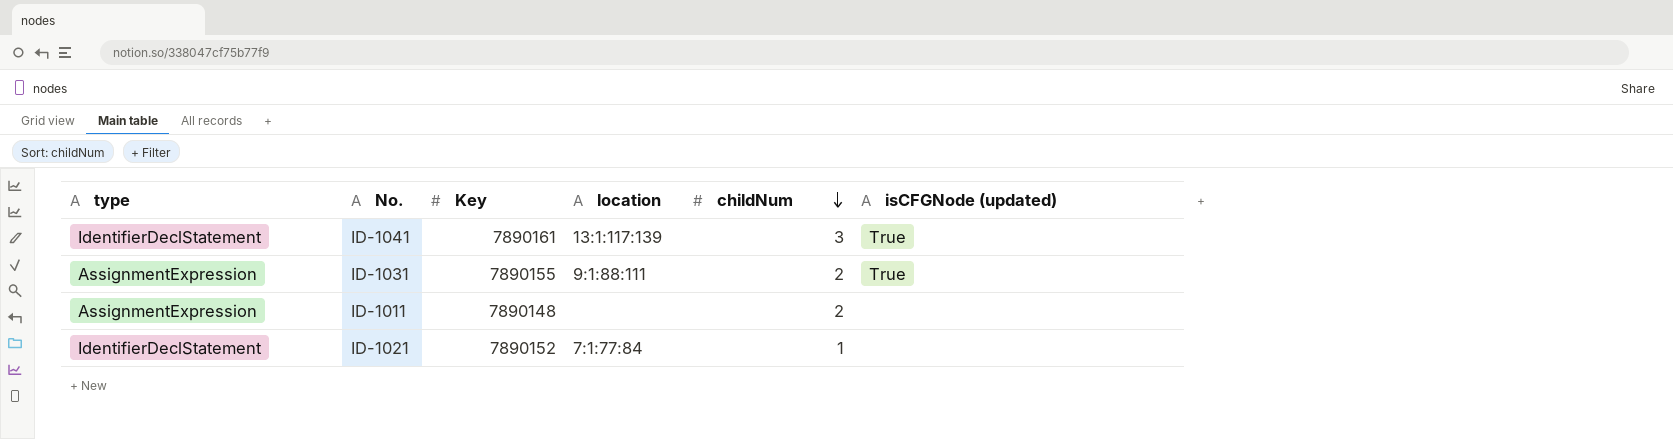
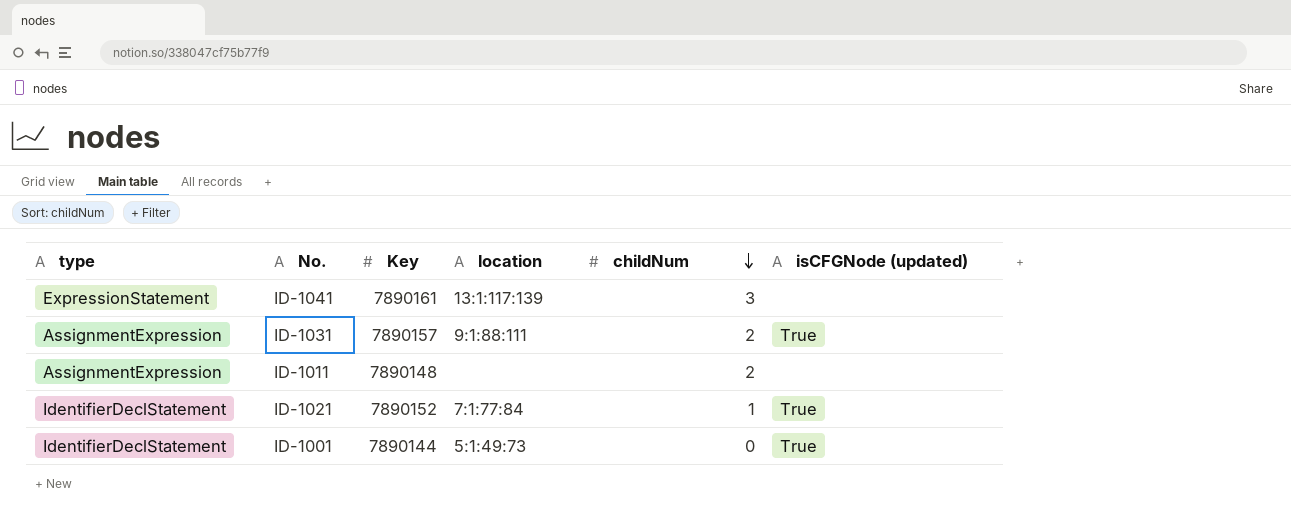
ID-1041 | type: IdentifierDeclStatement -> ExpressionStatement
ID-1041 | isCFGNode (updated): True -> none
ID-1031 | Key: 7890155 -> 7890157
ID-1021 | isCFGNode (updated): none -> True
row ID-1001: none -> IdentifierDeclStatement | 7890144 | 5:1:49:73 | 0 | True

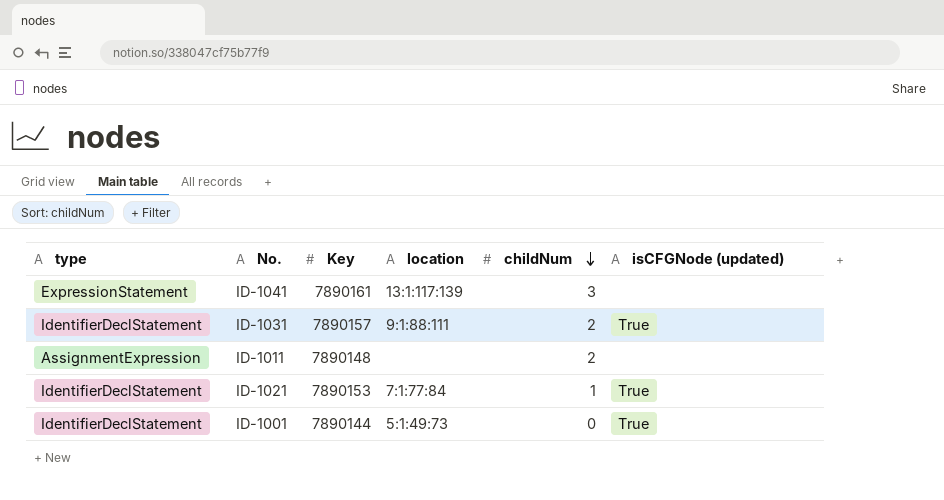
ID-1031 | type: AssignmentExpression -> IdentifierDeclStatement
ID-1021 | Key: 7890152 -> 7890153

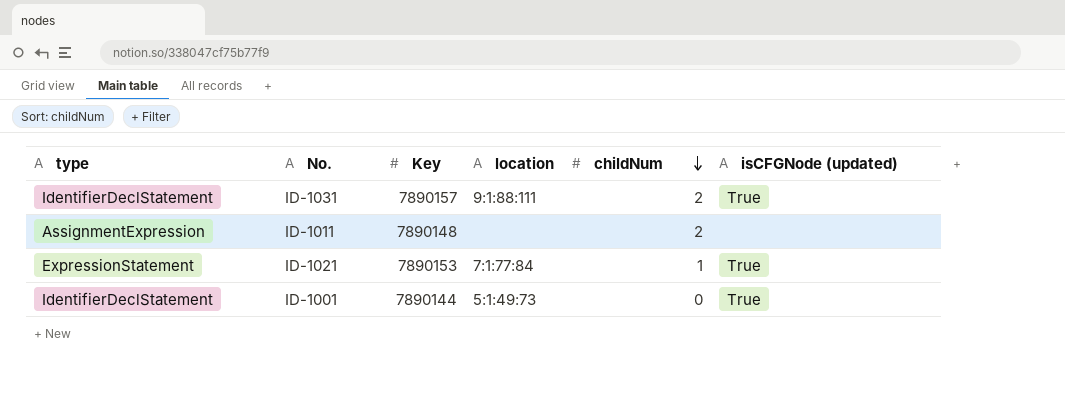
row ID-1041: ExpressionStatement | 7890161 | 13:1:117:139 | 3 | none -> none
ID-1021 | type: IdentifierDeclStatement -> ExpressionStatement

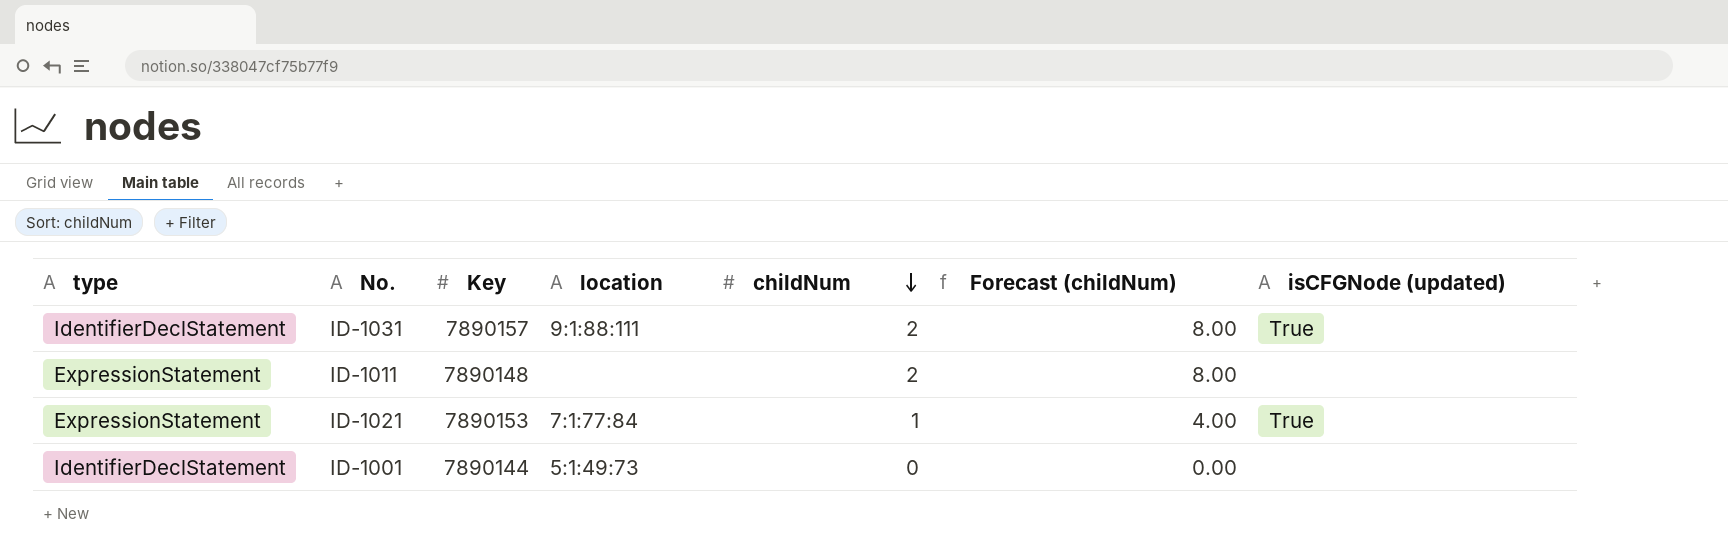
column Forecast (childNum) | formula: none -> [childNum] * 4
ID-1011 | type: AssignmentExpression -> ExpressionStatement
ID-1001 | isCFGNode (updated): True -> none

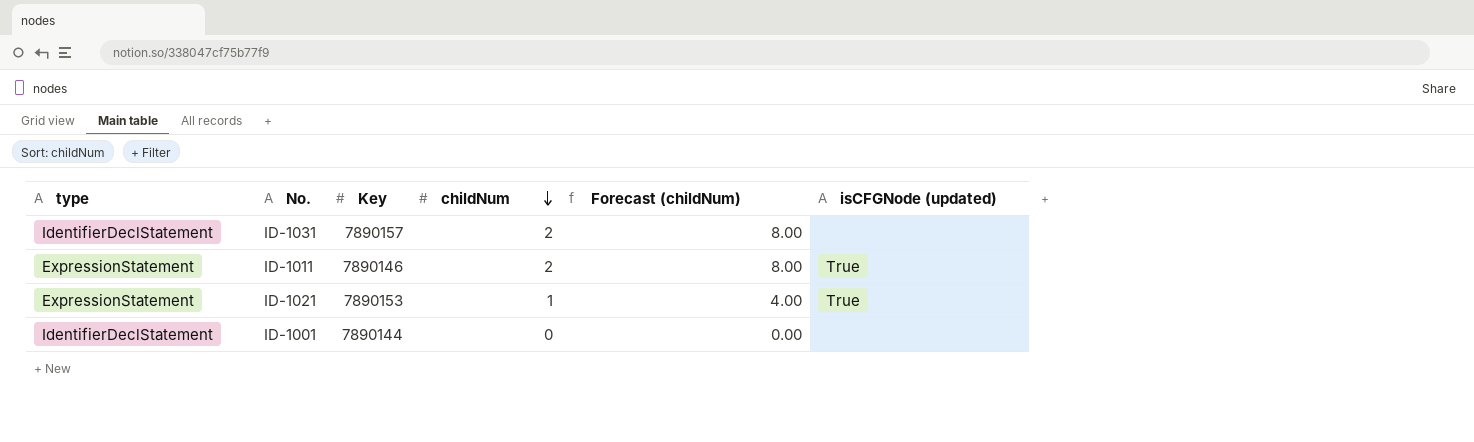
column location | position: 4 -> none
ID-1031 | isCFGNode (updated): True -> none
ID-1011 | Key: 7890148 -> 7890146
ID-1011 | isCFGNode (updated): none -> True

